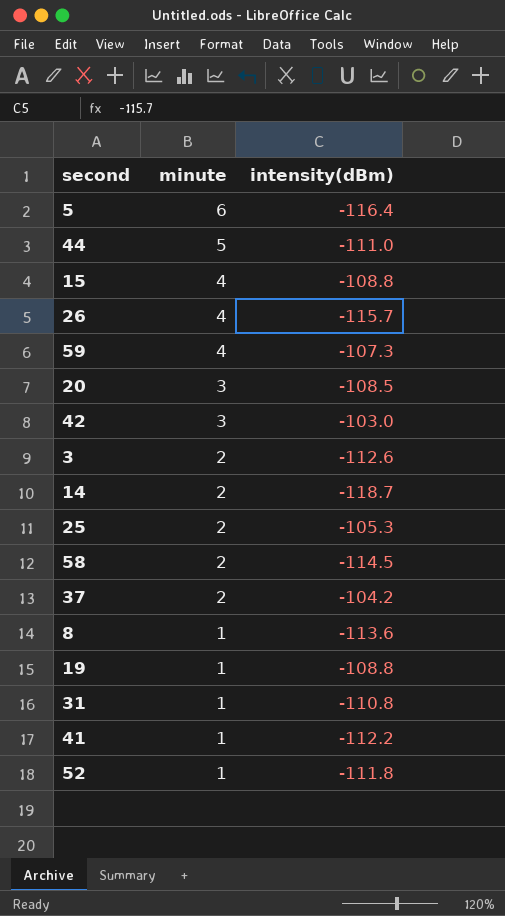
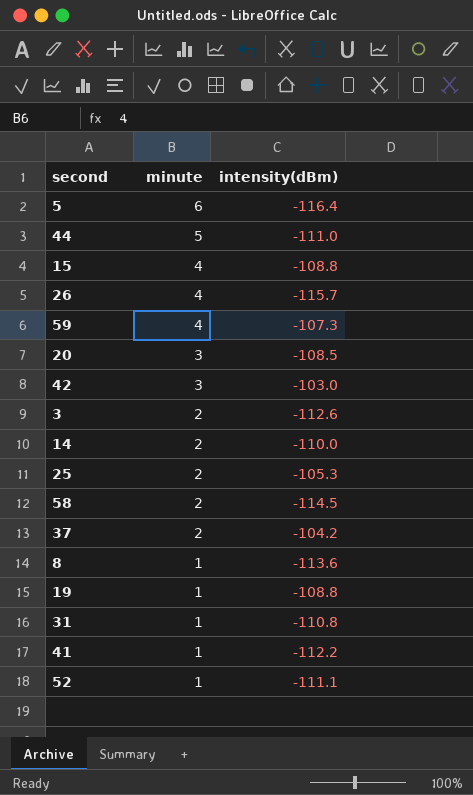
14 | intensity(dBm): -118.7 -> -110.0
52 | intensity(dBm): -111.8 -> -111.1

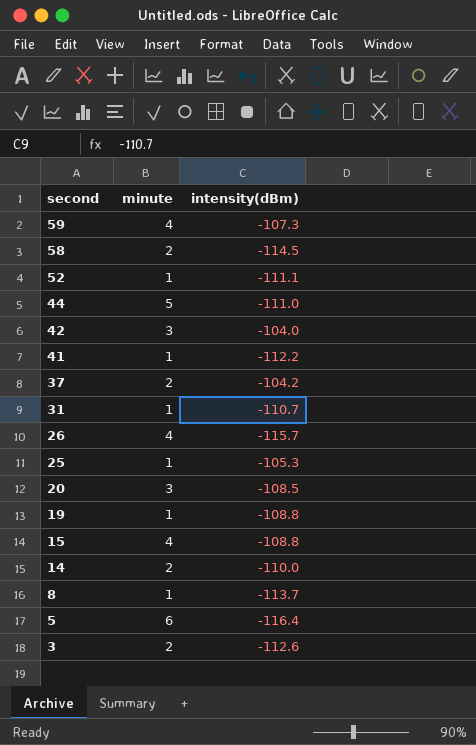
row order: minute descending -> second descending
42 | intensity(dBm): -103.0 -> -104.0
31 | intensity(dBm): -110.8 -> -110.7
25 | minute: 2 -> 1
8 | intensity(dBm): -113.6 -> -113.7

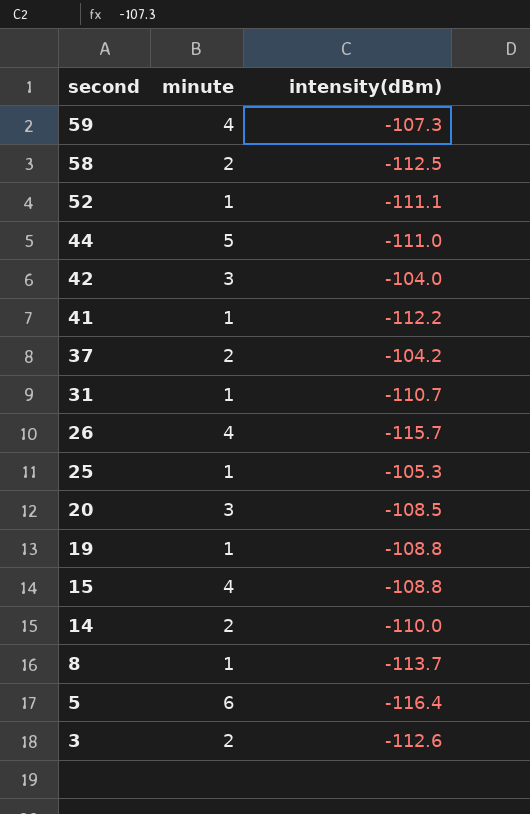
58 | intensity(dBm): -114.5 -> -112.5

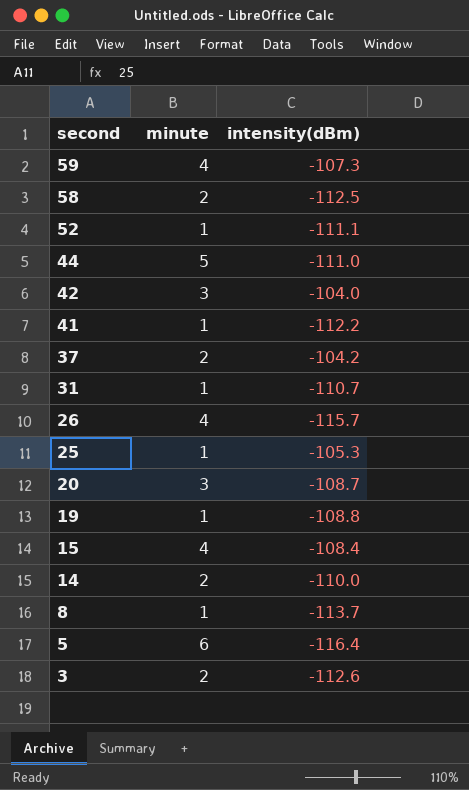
20 | intensity(dBm): -108.5 -> -108.7
15 | intensity(dBm): -108.8 -> -108.4

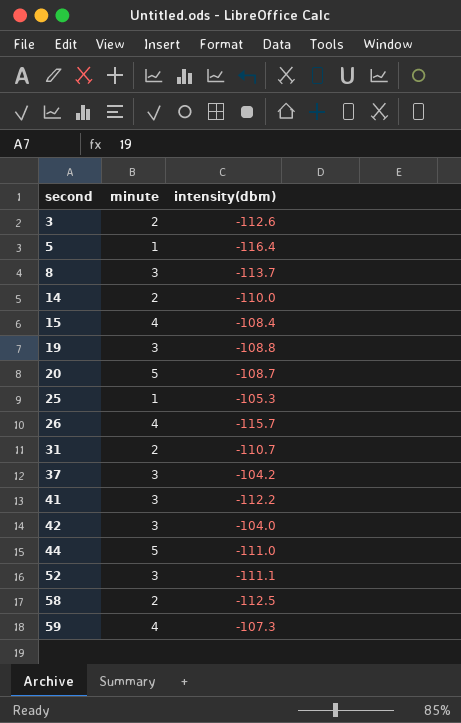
row order: second descending -> second ascending
column name: intensity(dBm) -> intensity(dbm)
5 | minute: 6 -> 1
8 | minute: 1 -> 3
19 | minute: 1 -> 3
20 | minute: 3 -> 5
31 | minute: 1 -> 2
37 | minute: 2 -> 3
41 | minute: 1 -> 3
52 | minute: 1 -> 3

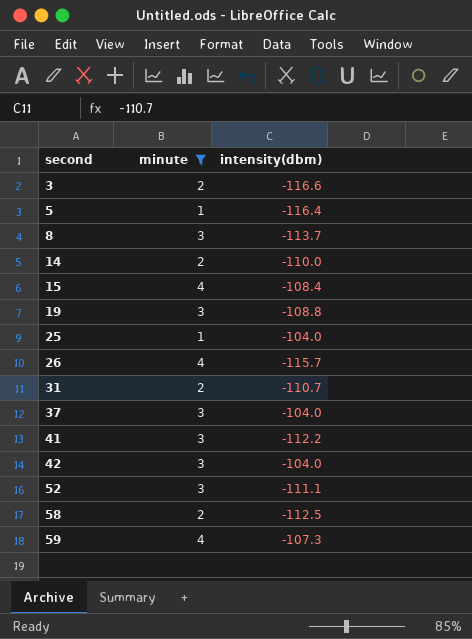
filter: none -> minute != 5
3 | intensity(dbm): -112.6 -> -116.6
25 | intensity(dbm): -105.3 -> -104.0
37 | intensity(dbm): -104.2 -> -104.0

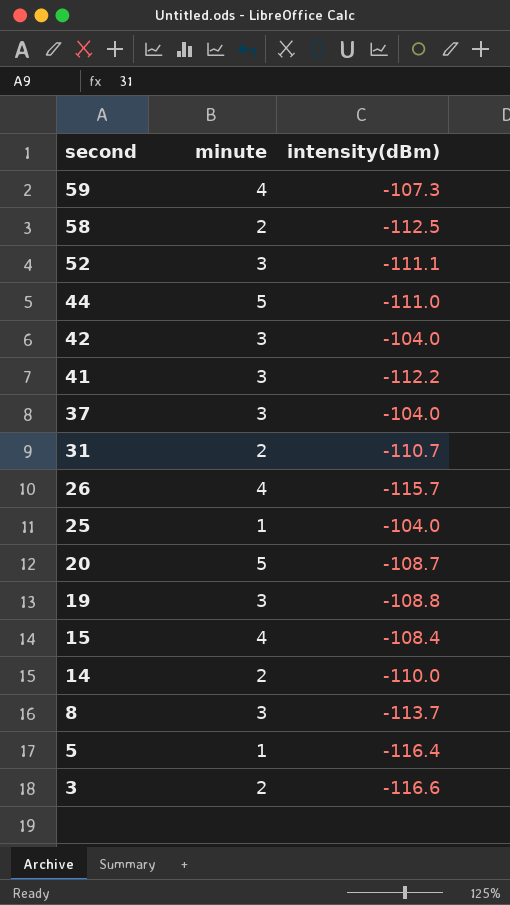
filter: minute != 5 -> none
row order: second ascending -> second descending
column name: intensity(dbm) -> intensity(dBm)

